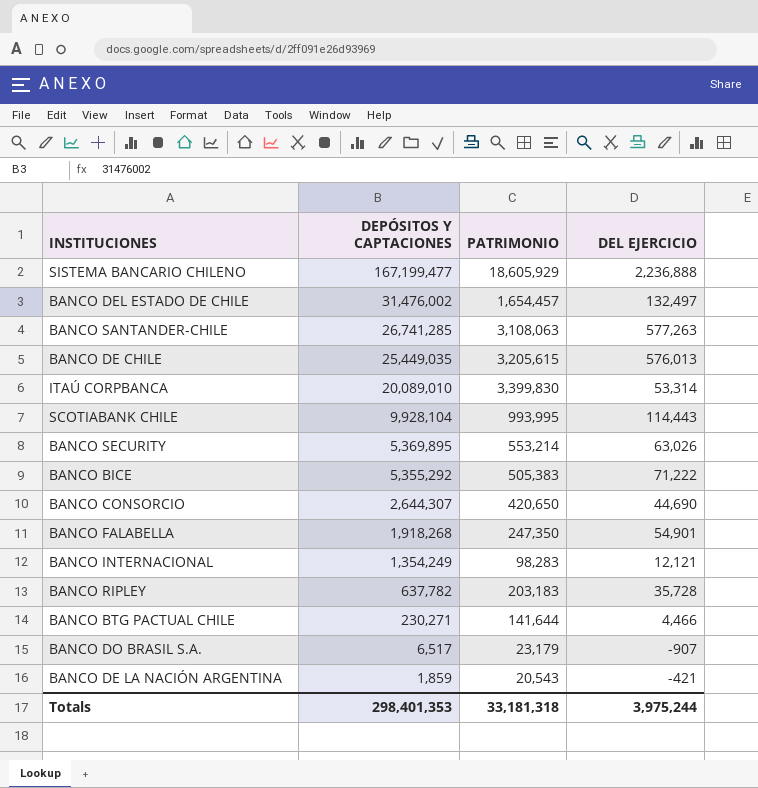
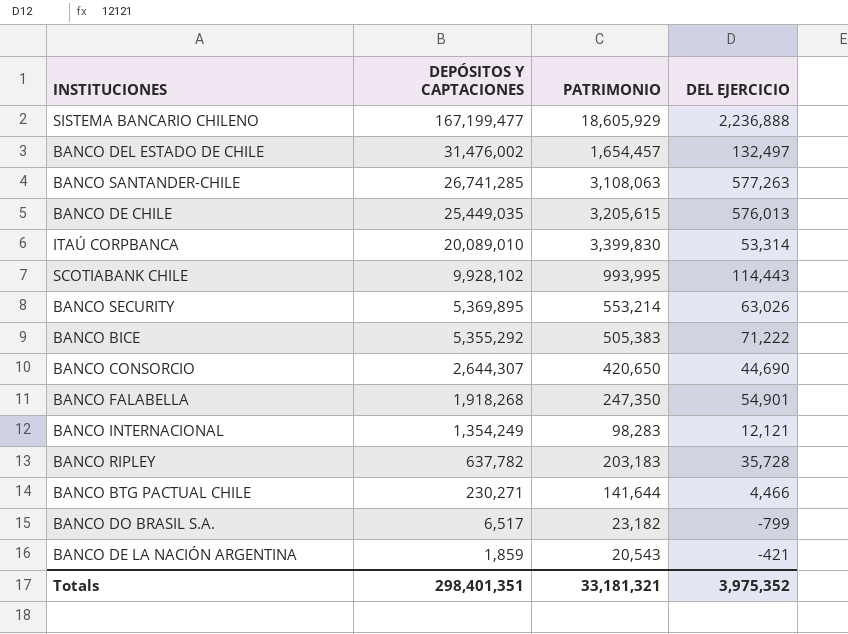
SCOTIABANK CHILE | DEPÓSITOS Y CAPTACIONES: 9,928,104 -> 9,928,102
BANCO DO BRASIL S.A. | PATRIMONIO: 23,179 -> 23,182
BANCO DO BRASIL S.A. | DEL EJERCICIO: -907 -> -799
Totals | DEPÓSITOS Y CAPTACIONES: 298,401,353 -> 298,401,351
Totals | PATRIMONIO: 33,181,318 -> 33,181,321
Totals | DEL EJERCICIO: 3,975,244 -> 3,975,352

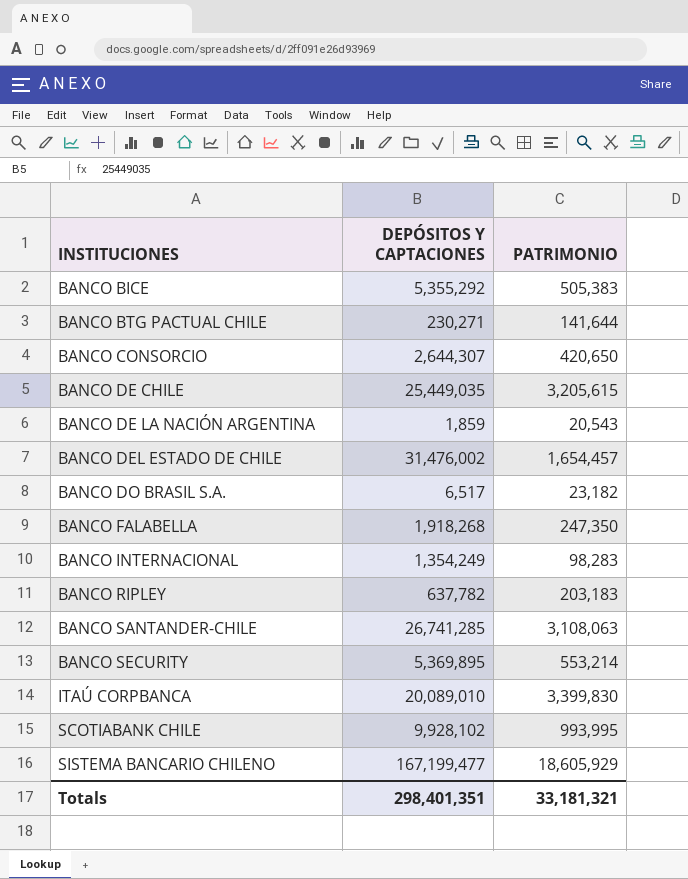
row order: DEPÓSITOS Y CAPTACIONES descending -> INSTITUCIONES ascending
column DEL EJERCICIO | position: 4 -> none

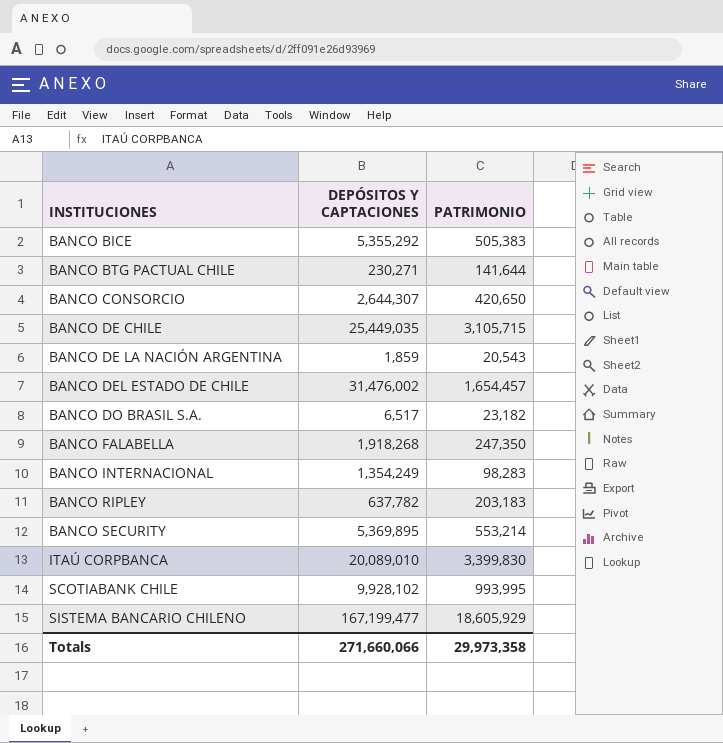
row BANCO SANTANDER-CHILE: 26,741,285 | 3,108,063 -> none
BANCO DE CHILE | PATRIMONIO: 3,205,615 -> 3,105,715
Totals | DEPÓSITOS Y CAPTACIONES: 298,401,351 -> 271,660,066
Totals | PATRIMONIO: 33,181,321 -> 29,973,358

